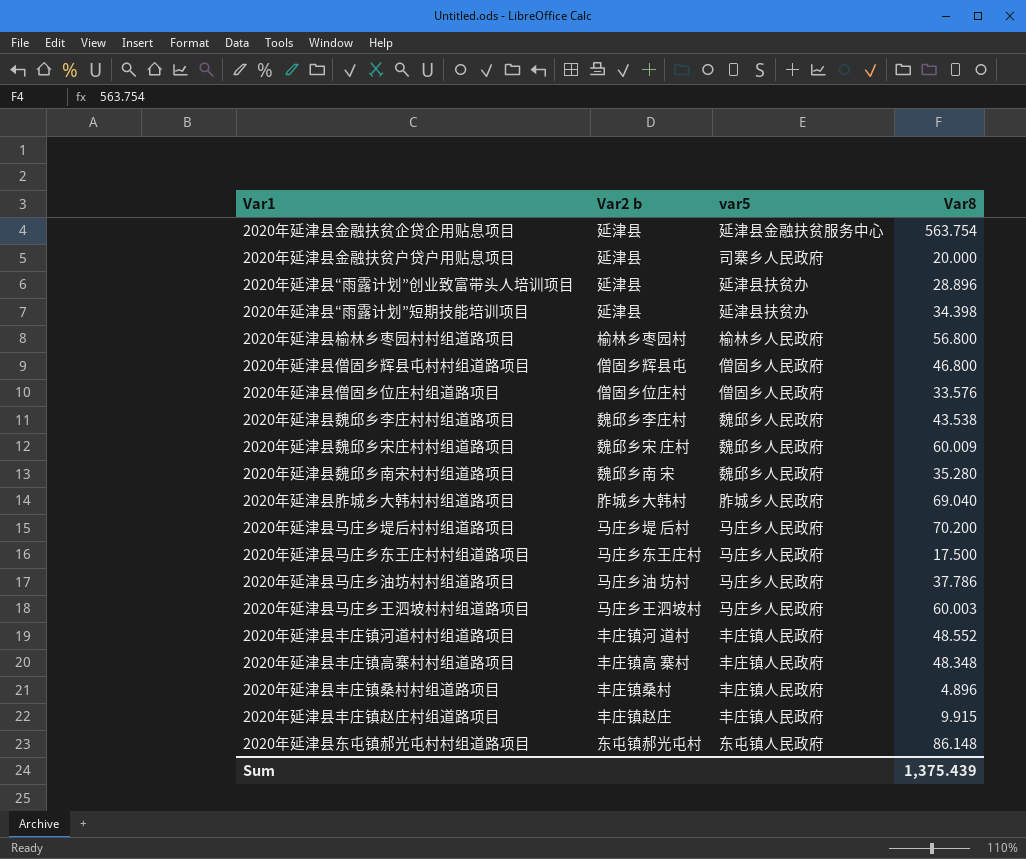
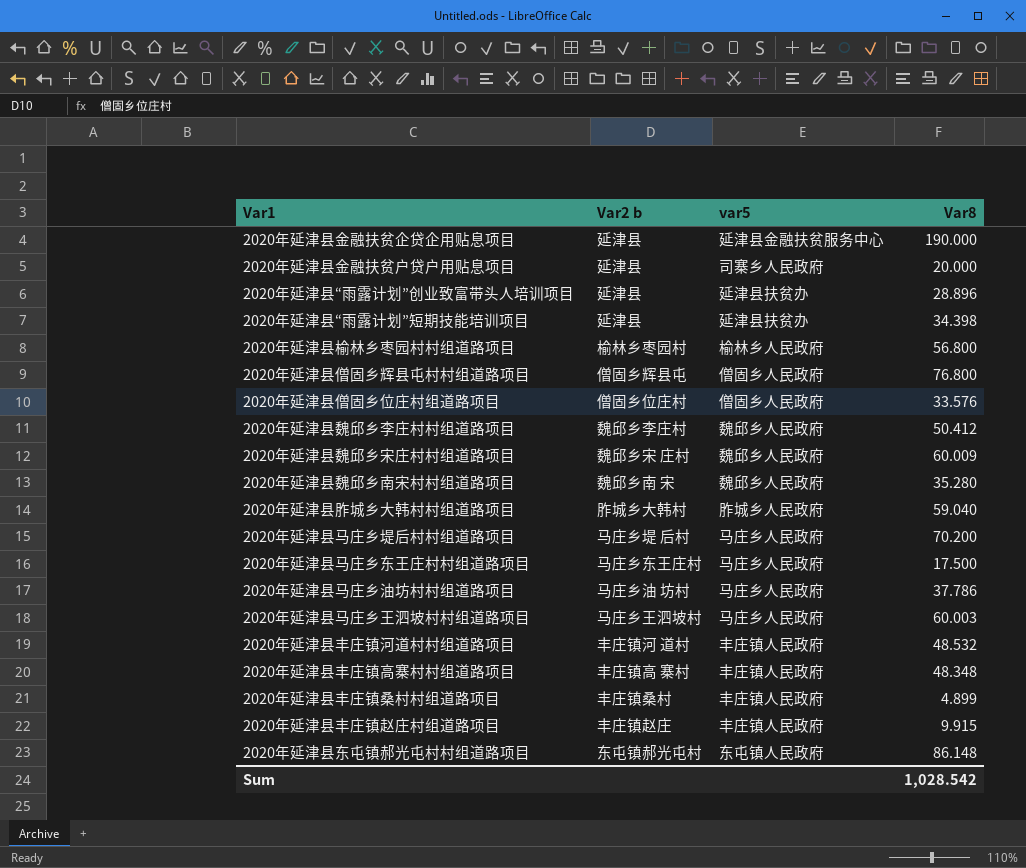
2020年延津县金融扶贫企贷企用贴息项目 | Var8: 563.754 -> 190.000
2020年延津县僧固乡辉县屯村村组道路项目 | Var8: 46.800 -> 76.800
2020年延津县魏邱乡李庄村村组道路项目 | Var8: 43.538 -> 50.412
2020年延津县胙城乡大韩村村组道路项目 | Var8: 69.040 -> 59.040
2020年延津县丰庄镇河道村村组道路项目 | Var8: 48.552 -> 48.532
2020年延津县丰庄镇桑村村组道路项目 | Var8: 4.896 -> 4.899
Sum | Var8: 1,375.439 -> 1,028.542

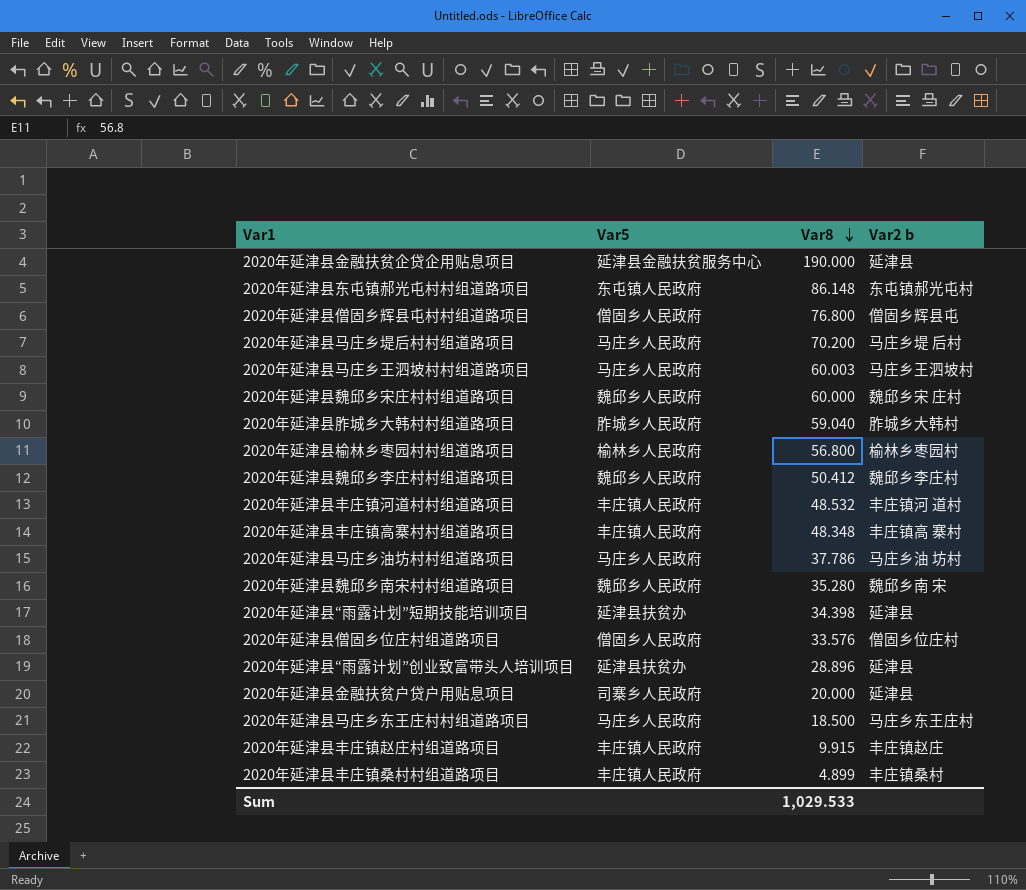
row order: none -> Var8 descending
column name: var5 -> Var5
column Var2 b | position: 2 -> 4
2020年延津县魏邱乡宋庄村村组道路项目 | Var8: 60.009 -> 60.000
2020年延津县马庄乡东王庄村村组道路项目 | Var8: 17.500 -> 18.500
Sum | Var8: 1,028.542 -> 1,029.533

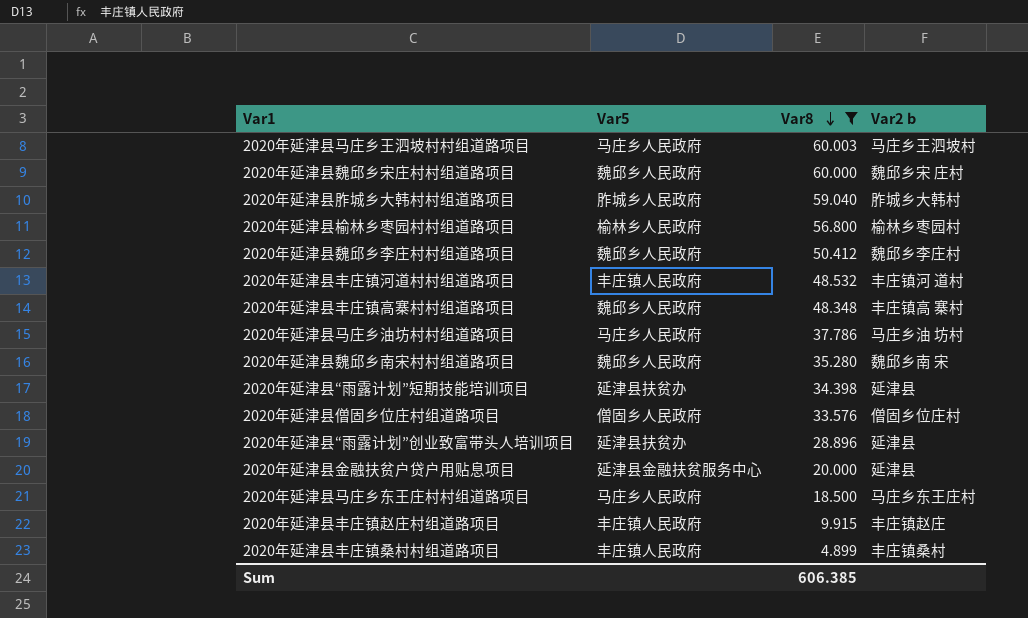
filter: none -> Var8 <= 60.003
2020年延津县丰庄镇高寨村村组道路项目 | Var5: 丰庄镇人民政府 -> 魏邱乡人民政府
2020年延津县金融扶贫户贷户用贴息项目 | Var5: 司寨乡人民政府 -> 延津县金融扶贫服务中心
Sum | Var8: 1,029.533 -> 606.385

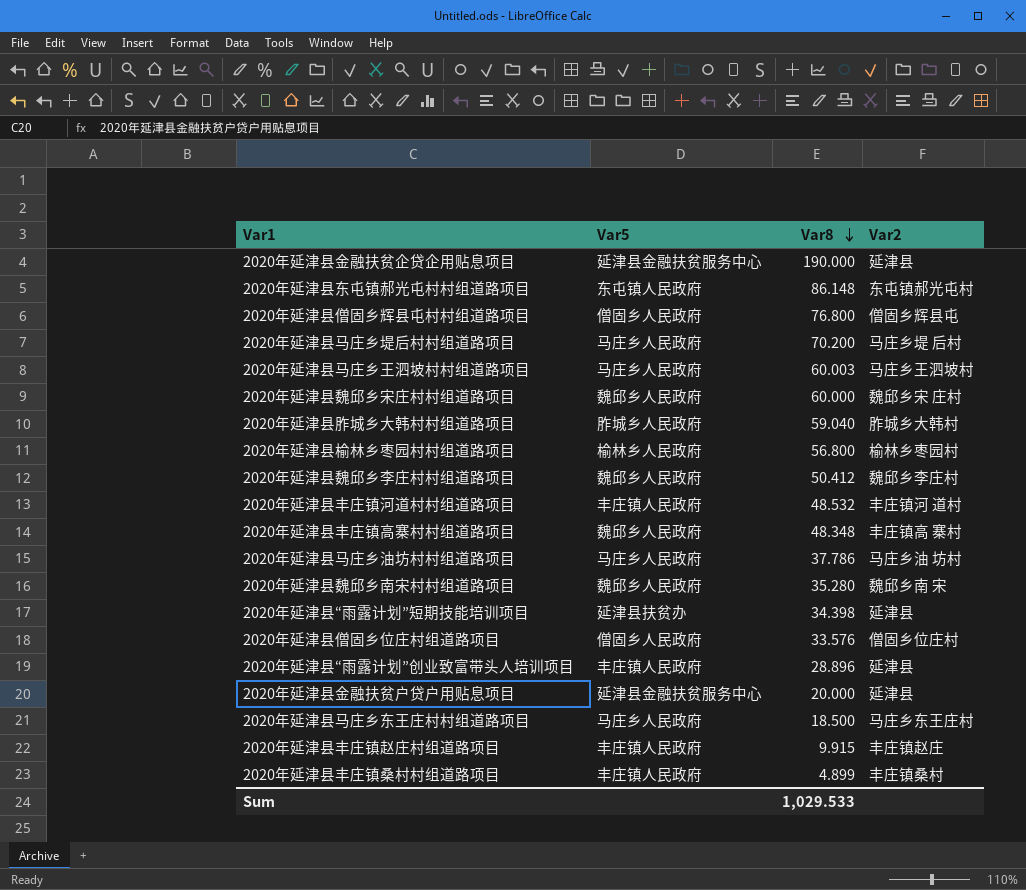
filter: Var8 <= 60.003 -> none
column name: Var2 b -> Var2
2020年延津县“雨露计划”创业致富带头人培训项目 | Var5: 延津县扶贫办 -> 丰庄镇人民政府
Sum | Var8: 606.385 -> 1,029.533

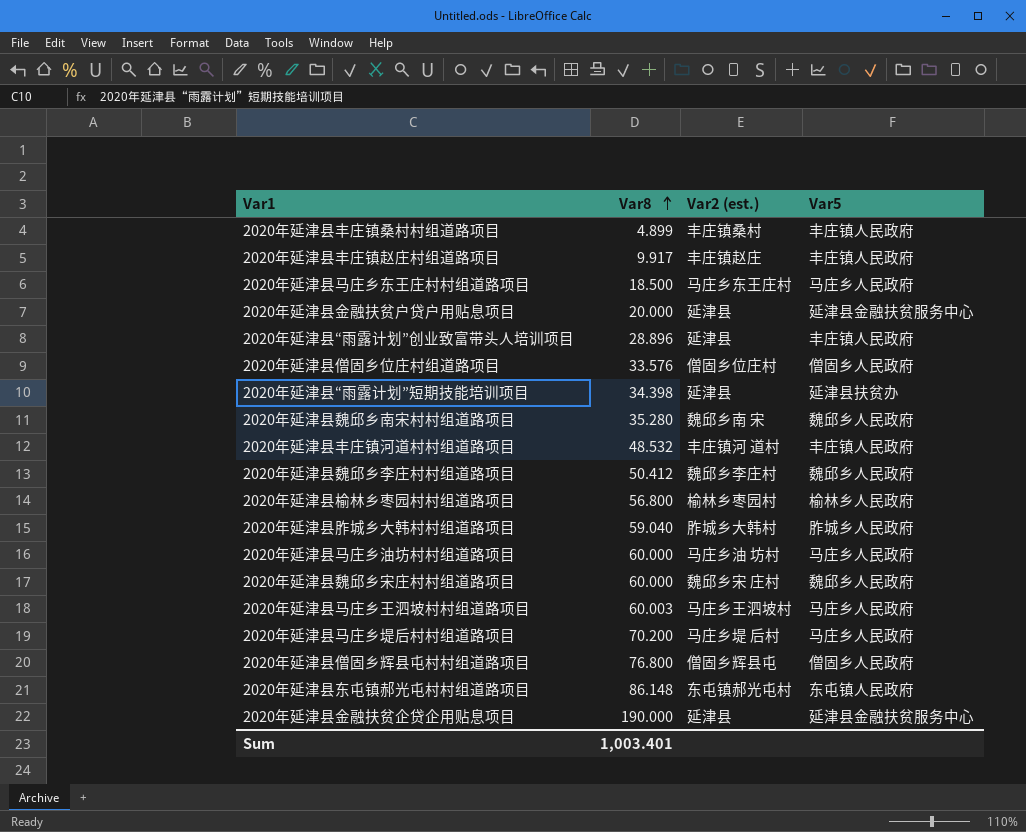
row order: Var8 descending -> Var8 ascending
column name: Var2 -> Var2 (est.)
column Var5 | position: 2 -> 4
row 2020年延津县丰庄镇高寨村村组道路项目: 魏邱乡人民政府 | 48.348 | 丰庄镇高 寨村 -> none
2020年延津县丰庄镇赵庄村组道路项目 | Var8: 9.915 -> 9.917
2020年延津县马庄乡油坊村村组道路项目 | Var8: 37.786 -> 60.000
Sum | Var8: 1,029.533 -> 1,003.401

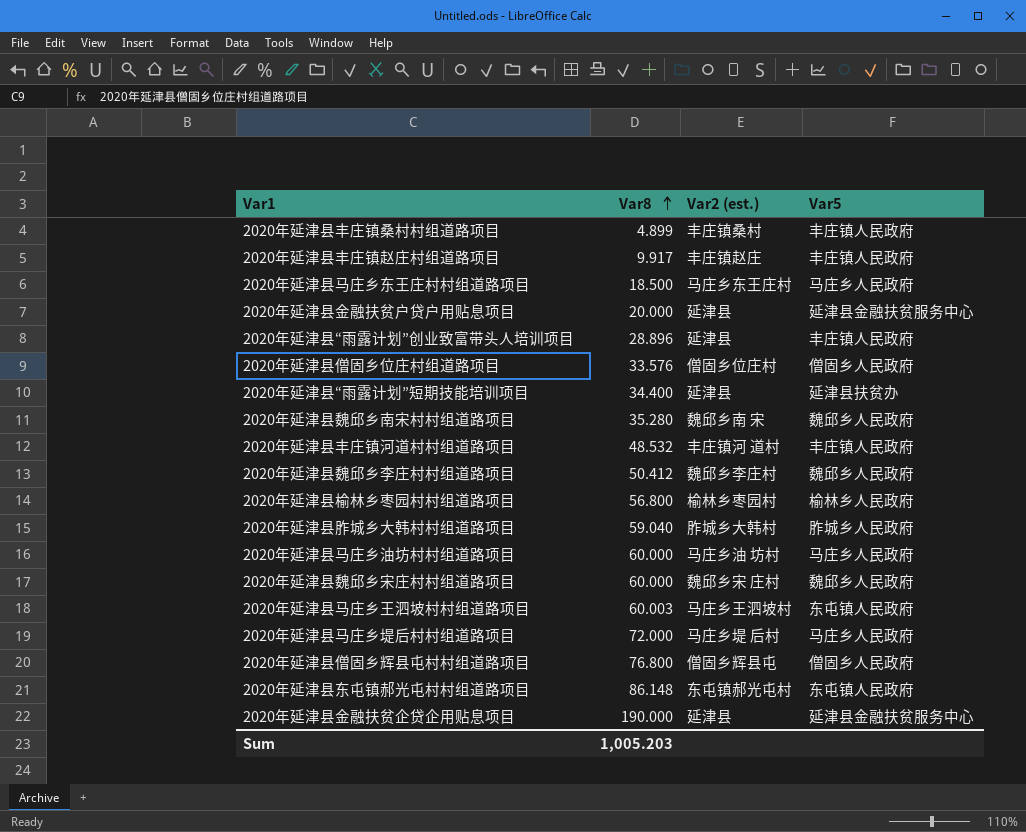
2020年延津县“雨露计划”短期技能培训项目 | Var8: 34.398 -> 34.400
2020年延津县马庄乡王泗坡村村组道路项目 | Var5: 马庄乡人民政府 -> 东屯镇人民政府
2020年延津县马庄乡堤后村村组道路项目 | Var8: 70.200 -> 72.000
Sum | Var8: 1,003.401 -> 1,005.203

